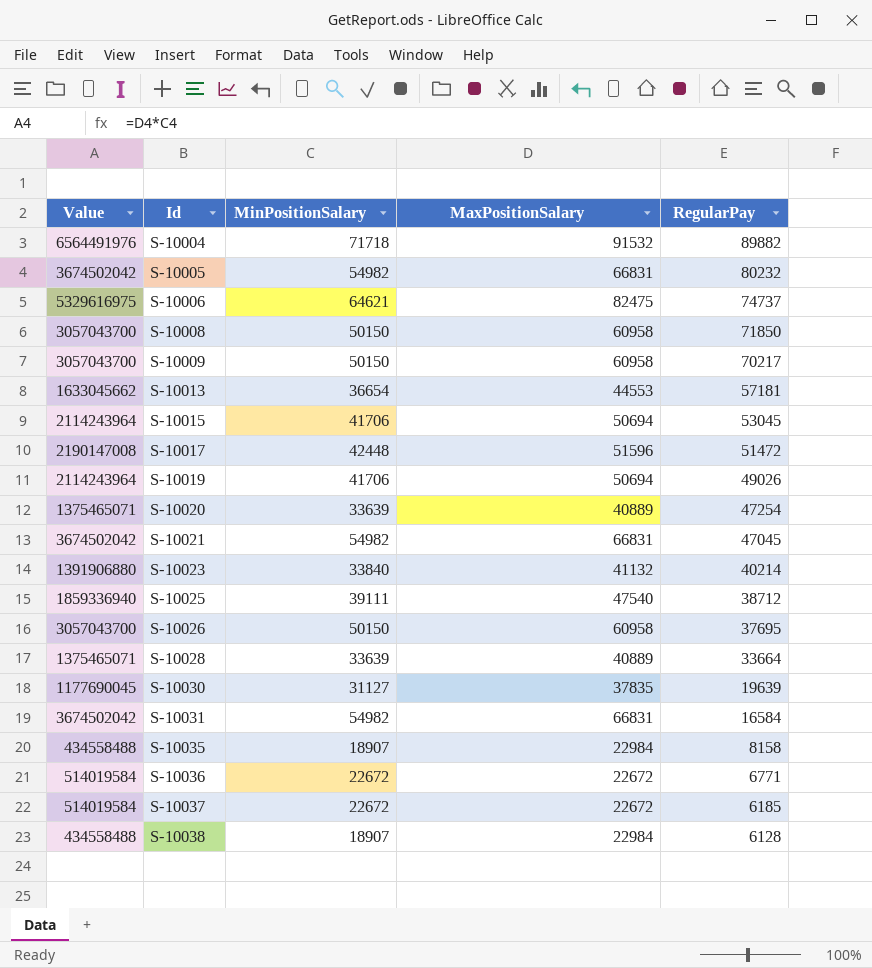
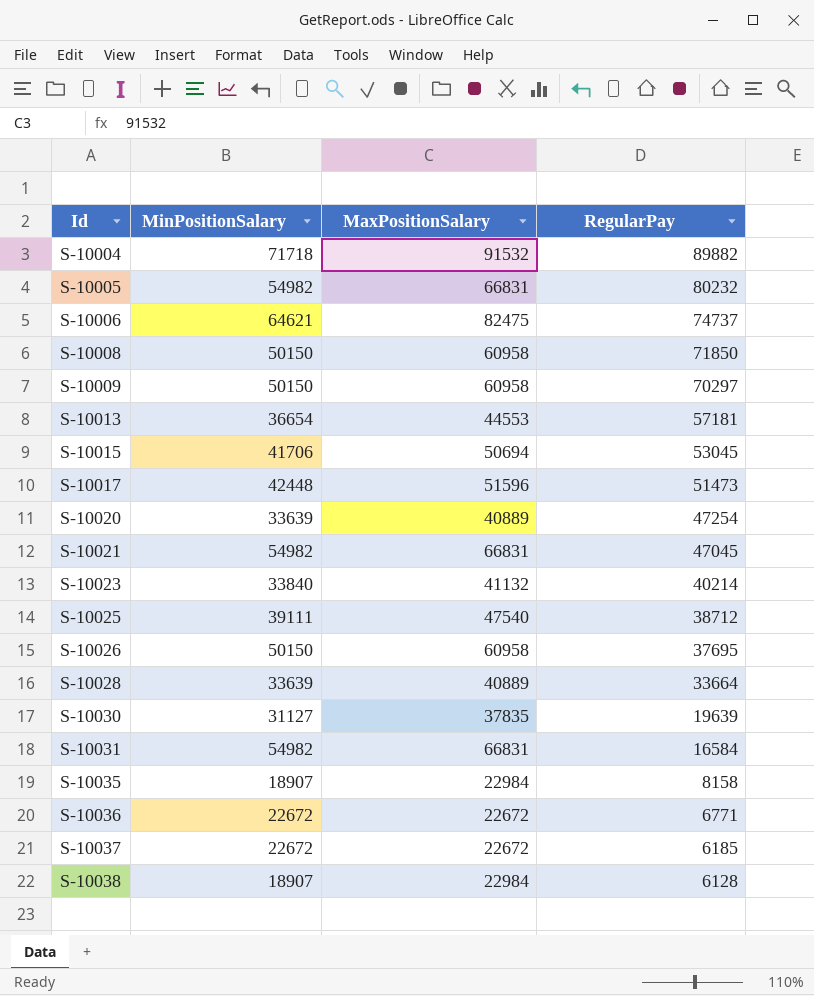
column Value | formula: [MinPositionSalary] * [MaxPositionSalary] -> none
row S-10019: 2114243964 | 41706 | 50694 | 49026 -> none
S-10009 | RegularPay: 70217 -> 70297
S-10017 | RegularPay: 51472 -> 51473

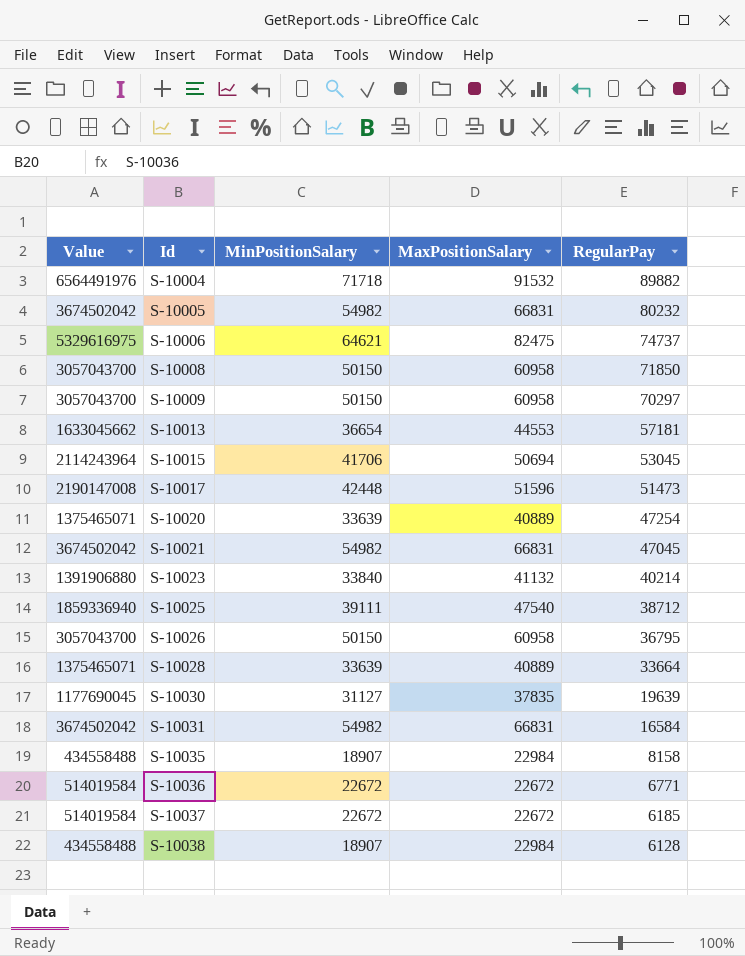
column Value | formula: none -> [MinPositionSalary] * [MaxPositionSalary]
S-10026 | RegularPay: 37695 -> 36795

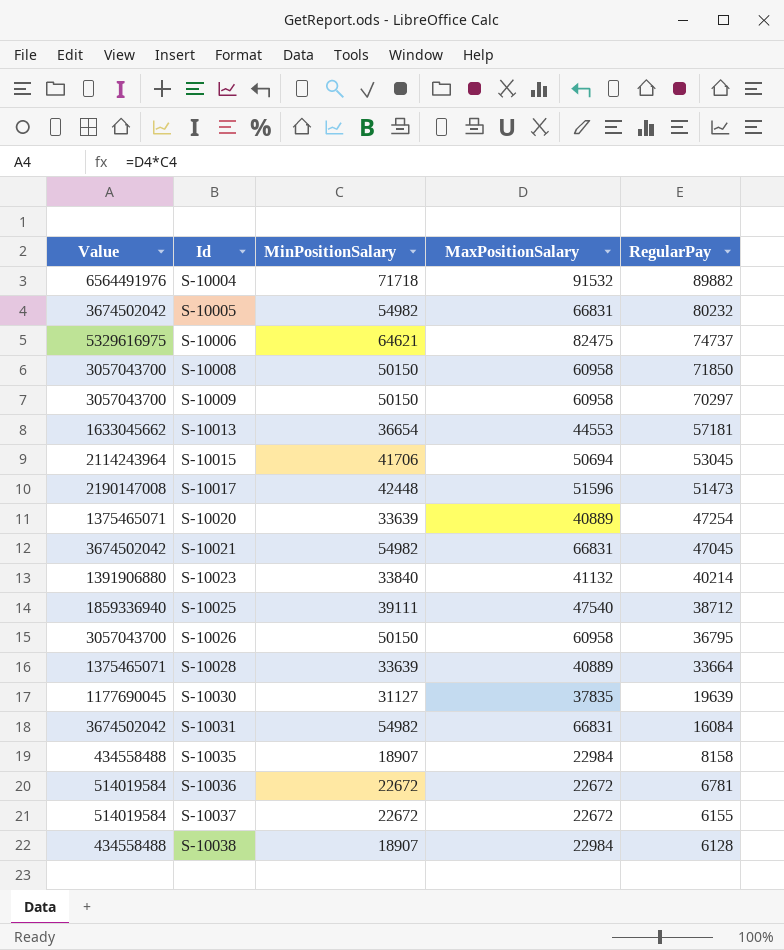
S-10031 | RegularPay: 16584 -> 16084
S-10036 | RegularPay: 6771 -> 6781
S-10037 | RegularPay: 6185 -> 6155

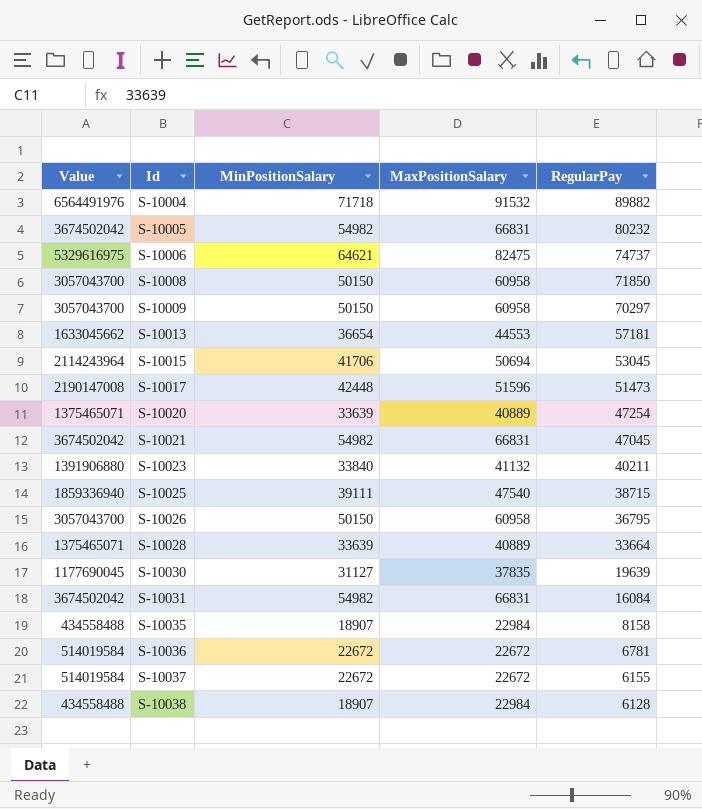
S-10023 | RegularPay: 40214 -> 40211
S-10025 | RegularPay: 38712 -> 38715

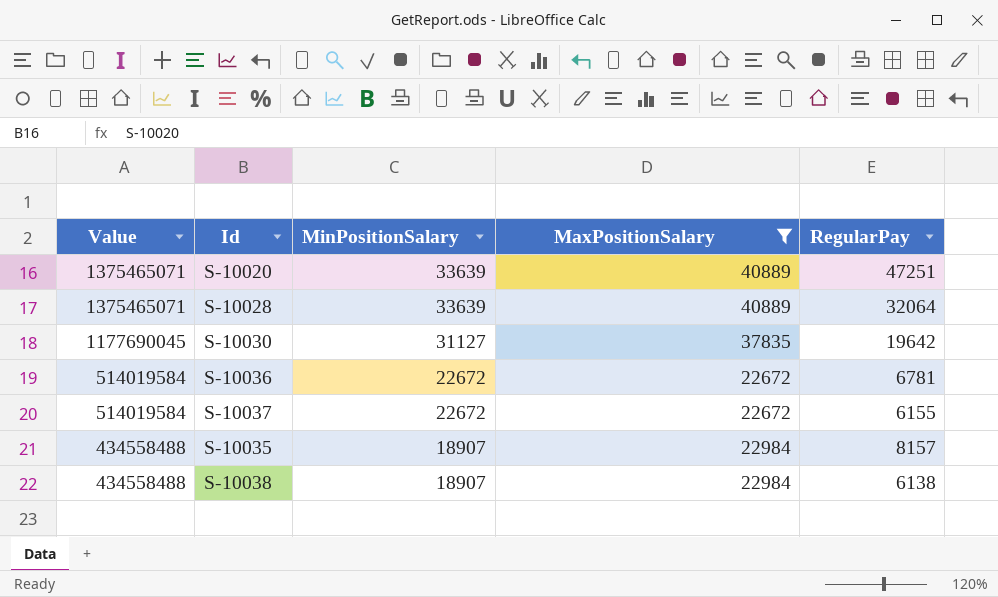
filter: none -> MaxPositionSalary <= 40889
row order: Id ascending -> Value descending
S-10020 | RegularPay: 47254 -> 47251
S-10028 | RegularPay: 33664 -> 32064
S-10030 | RegularPay: 19639 -> 19642
S-10035 | RegularPay: 8158 -> 8157
S-10038 | RegularPay: 6128 -> 6138

